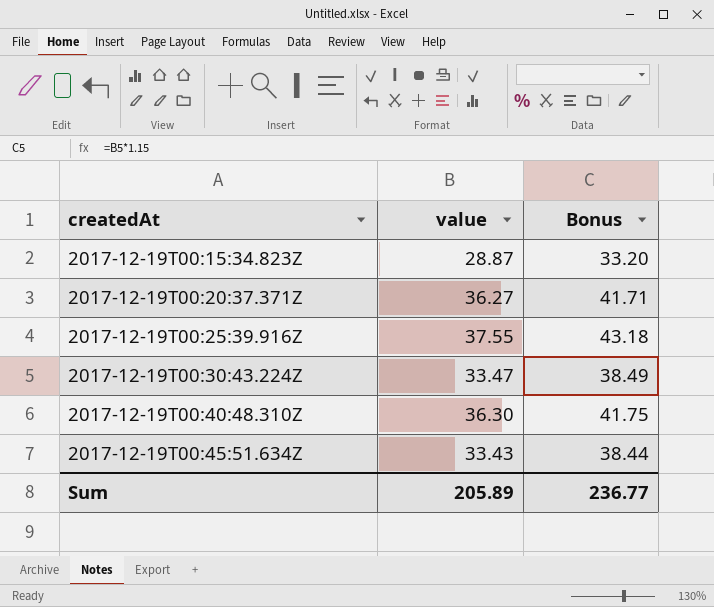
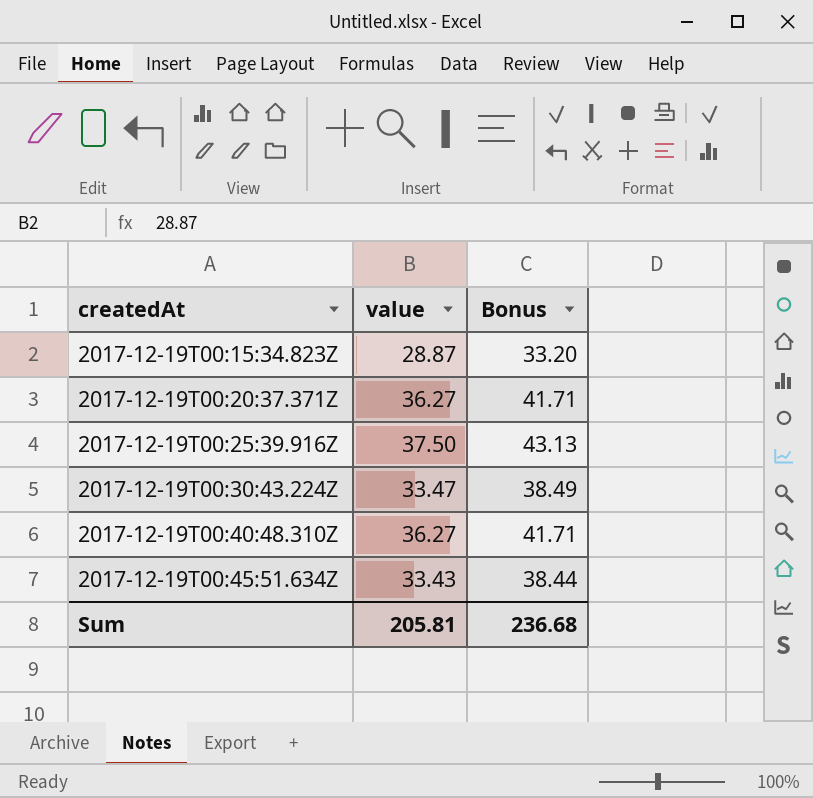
2017-12-19T00:25:39.916Z | value: 37.55 -> 37.50
2017-12-19T00:25:39.916Z | Bonus: 43.18 -> 43.13
2017-12-19T00:40:48.310Z | value: 36.30 -> 36.27
2017-12-19T00:40:48.310Z | Bonus: 41.75 -> 41.71
Sum | value: 205.89 -> 205.81
Sum | Bonus: 236.77 -> 236.68

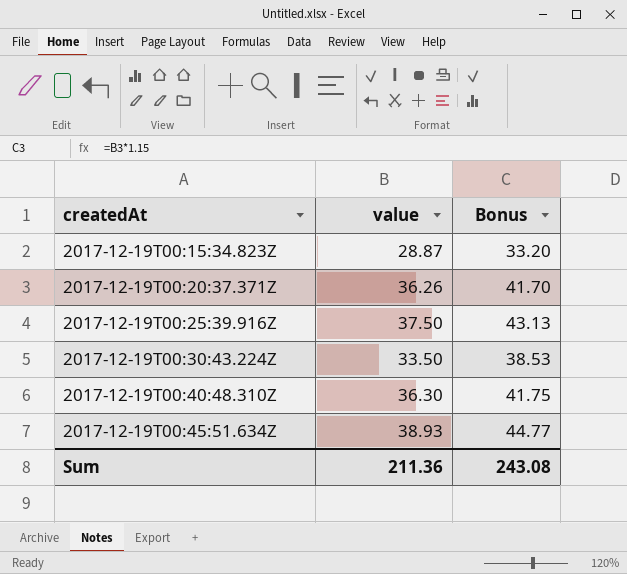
2017-12-19T00:20:37.371Z | value: 36.27 -> 36.26
2017-12-19T00:20:37.371Z | Bonus: 41.71 -> 41.70
2017-12-19T00:30:43.224Z | value: 33.47 -> 33.50
2017-12-19T00:30:43.224Z | Bonus: 38.49 -> 38.53
2017-12-19T00:40:48.310Z | value: 36.27 -> 36.30
2017-12-19T00:40:48.310Z | Bonus: 41.71 -> 41.75
2017-12-19T00:45:51.634Z | value: 33.43 -> 38.93
2017-12-19T00:45:51.634Z | Bonus: 38.44 -> 44.77
Sum | value: 205.81 -> 211.36
Sum | Bonus: 236.68 -> 243.08

